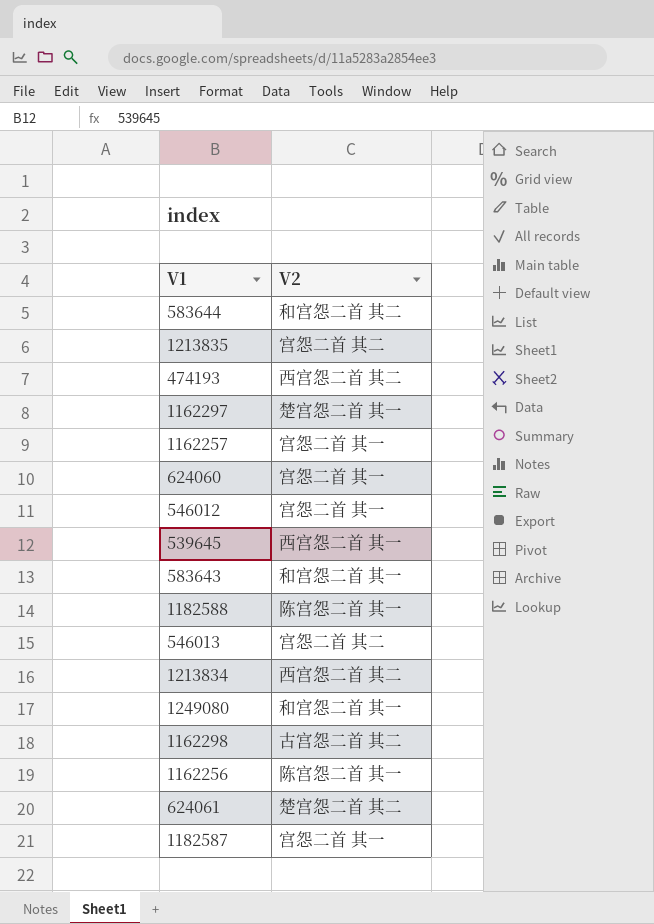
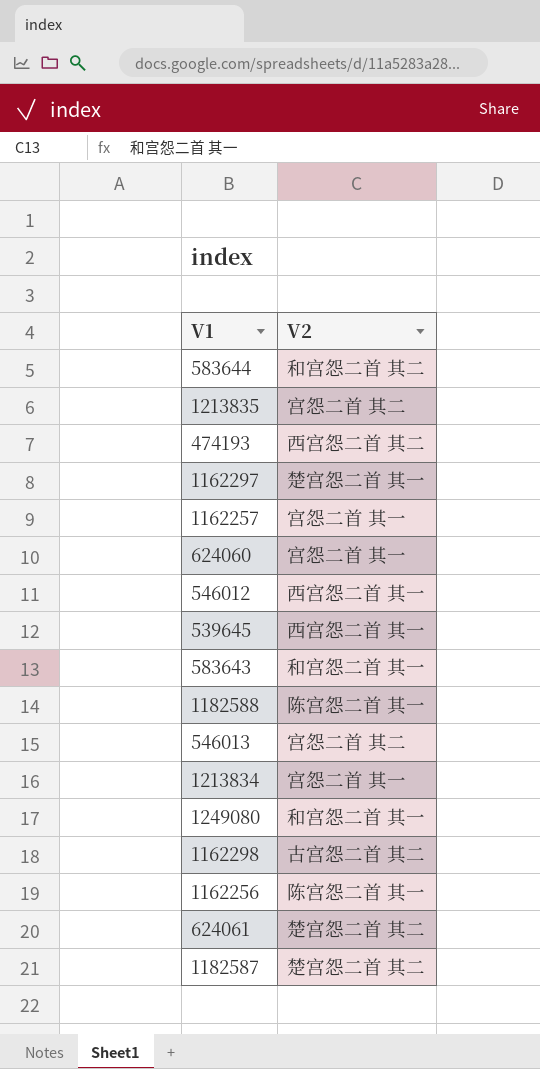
546012 | V2: 宫怨二首 其一 -> 西宫怨二首 其一
1213834 | V2: 西宫怨二首 其二 -> 宫怨二首 其一
1182587 | V2: 宫怨二首 其一 -> 楚宫怨二首 其二

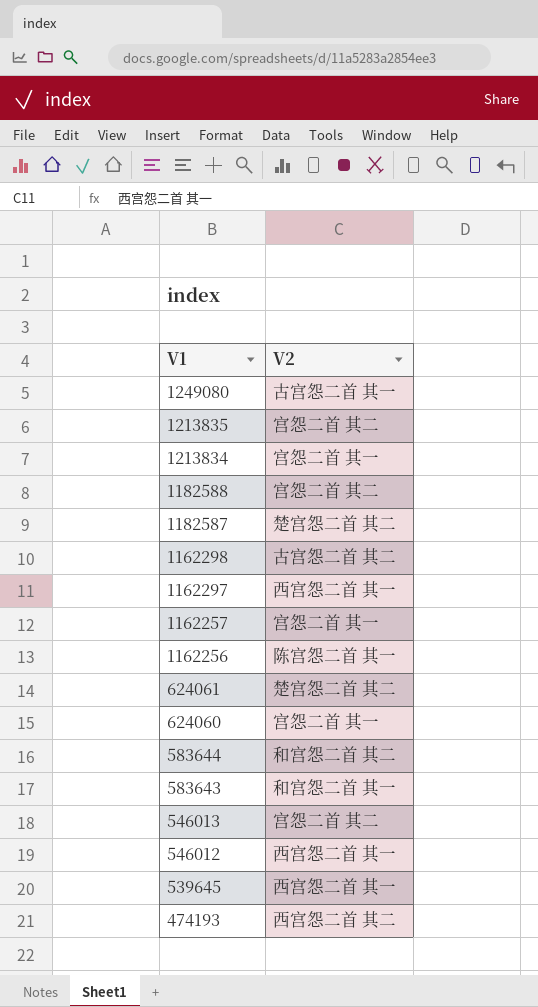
row order: none -> V1 descending
1249080 | V2: 和宫怨二首 其一 -> 古宫怨二首 其一
1182588 | V2: 陈宫怨二首 其一 -> 宫怨二首 其二
1162297 | V2: 楚宫怨二首 其一 -> 西宫怨二首 其一

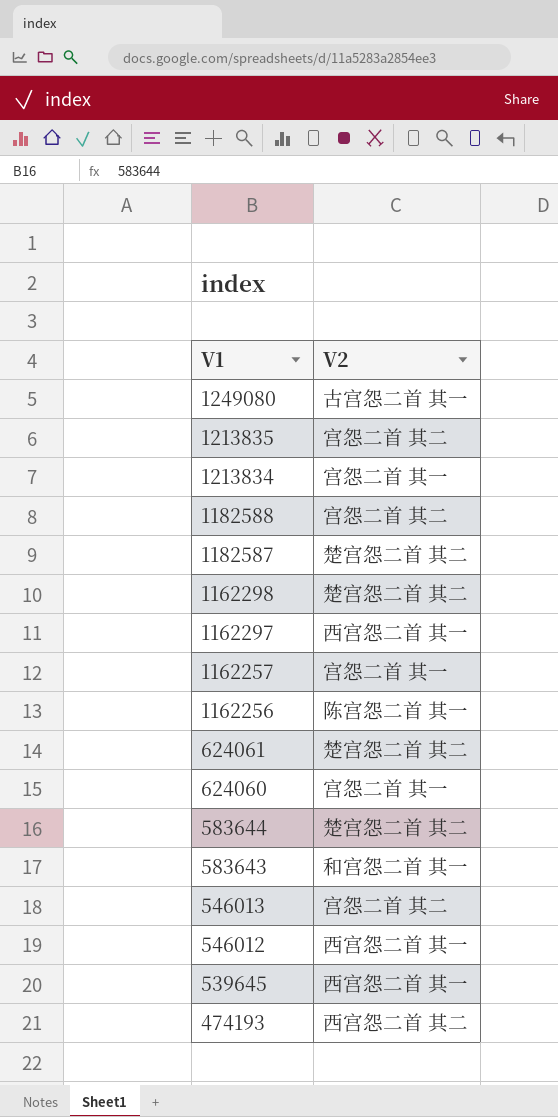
1162298 | V2: 古宫怨二首 其二 -> 楚宫怨二首 其二
583644 | V2: 和宫怨二首 其二 -> 楚宫怨二首 其二

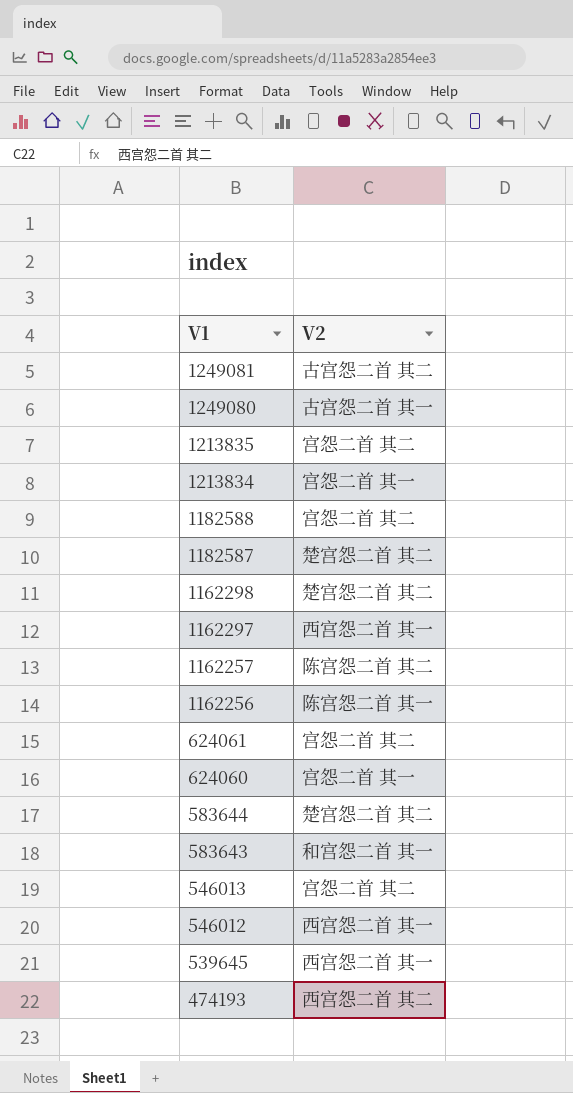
row 1249081: none -> 古宫怨二首 其二
1162257 | V2: 宫怨二首 其一 -> 陈宫怨二首 其二
624061 | V2: 楚宫怨二首 其二 -> 宫怨二首 其二

